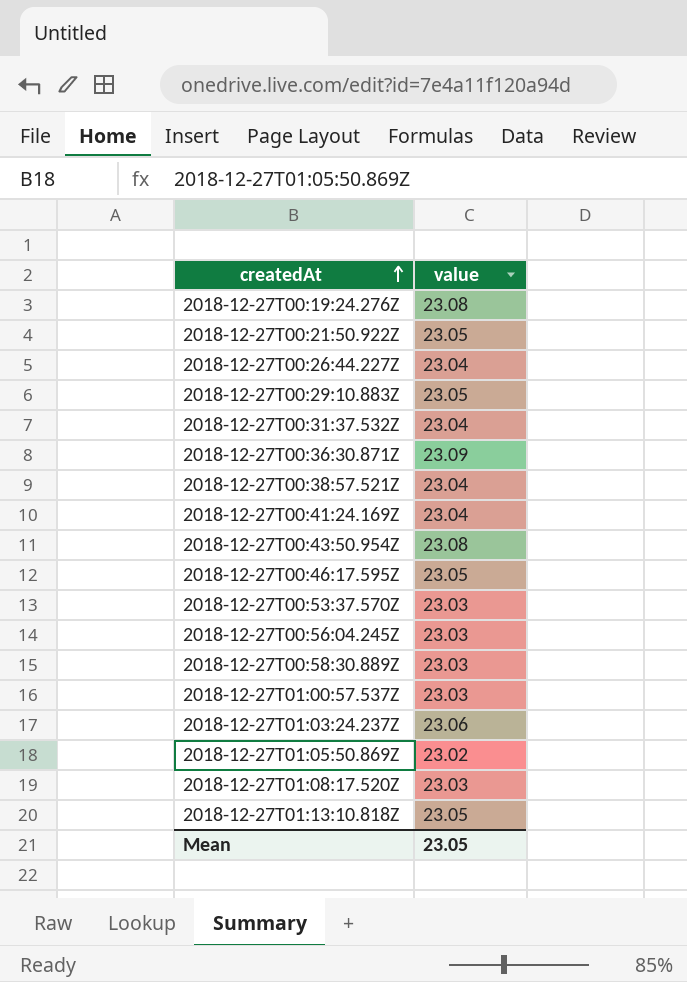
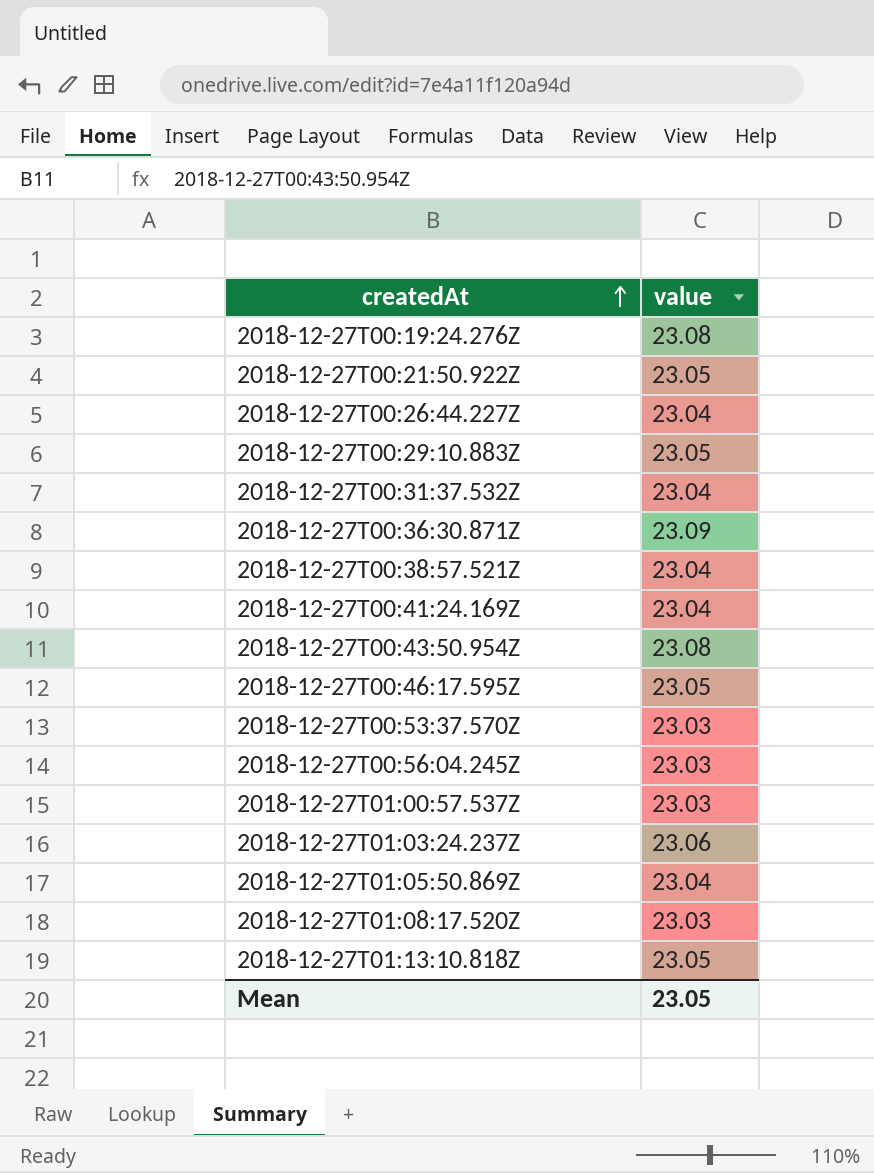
row 2018-12-27T00:58:30.889Z: 23.03 -> none
2018-12-27T01:05:50.869Z | value: 23.02 -> 23.04

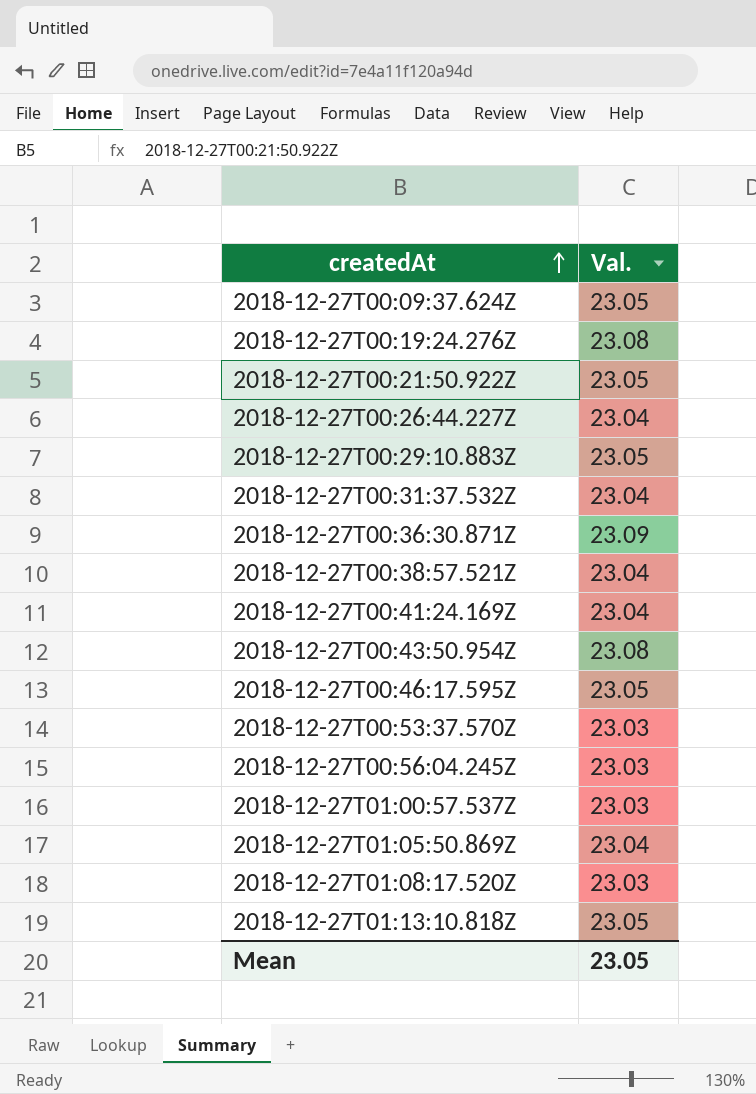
column name: value -> Val.
row 2018-12-27T01:03:24.237Z: 23.06 -> none
row 2018-12-27T00:09:37.624Z: none -> 23.05

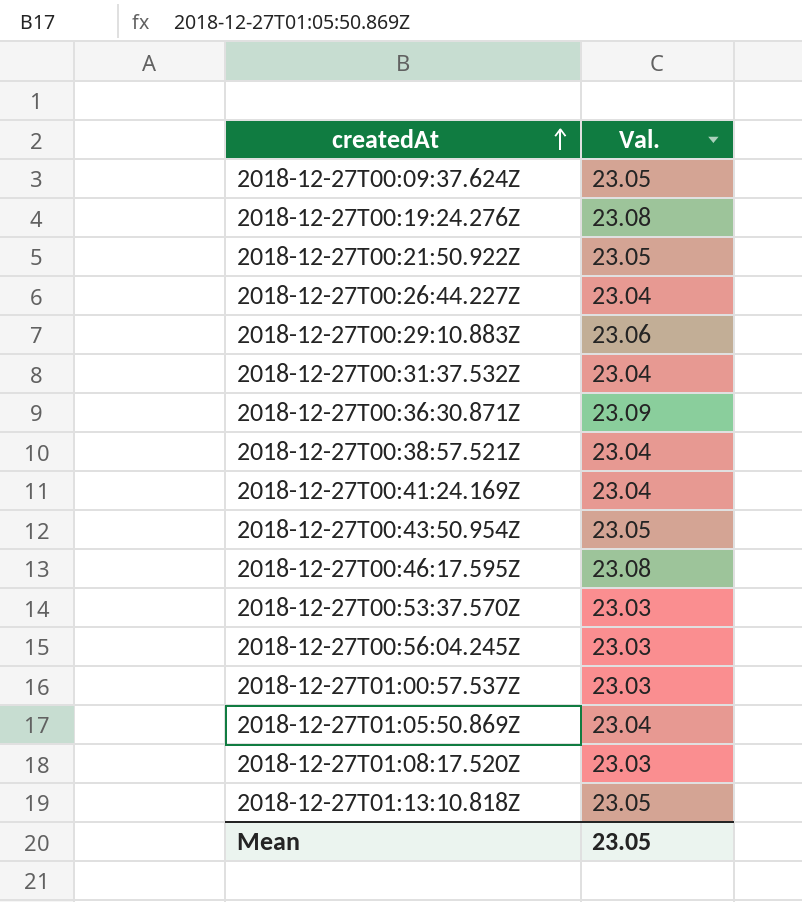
2018-12-27T00:29:10.883Z | Val.: 23.05 -> 23.06
2018-12-27T00:43:50.954Z | Val.: 23.08 -> 23.05
2018-12-27T00:46:17.595Z | Val.: 23.05 -> 23.08

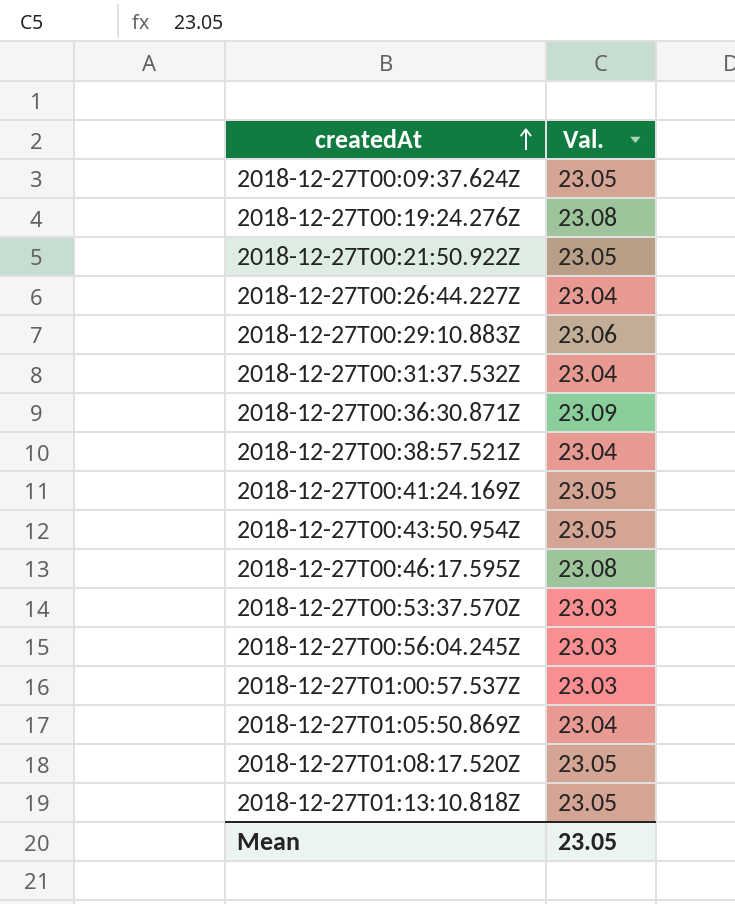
2018-12-27T00:41:24.169Z | Val.: 23.04 -> 23.05
2018-12-27T01:08:17.520Z | Val.: 23.03 -> 23.05

